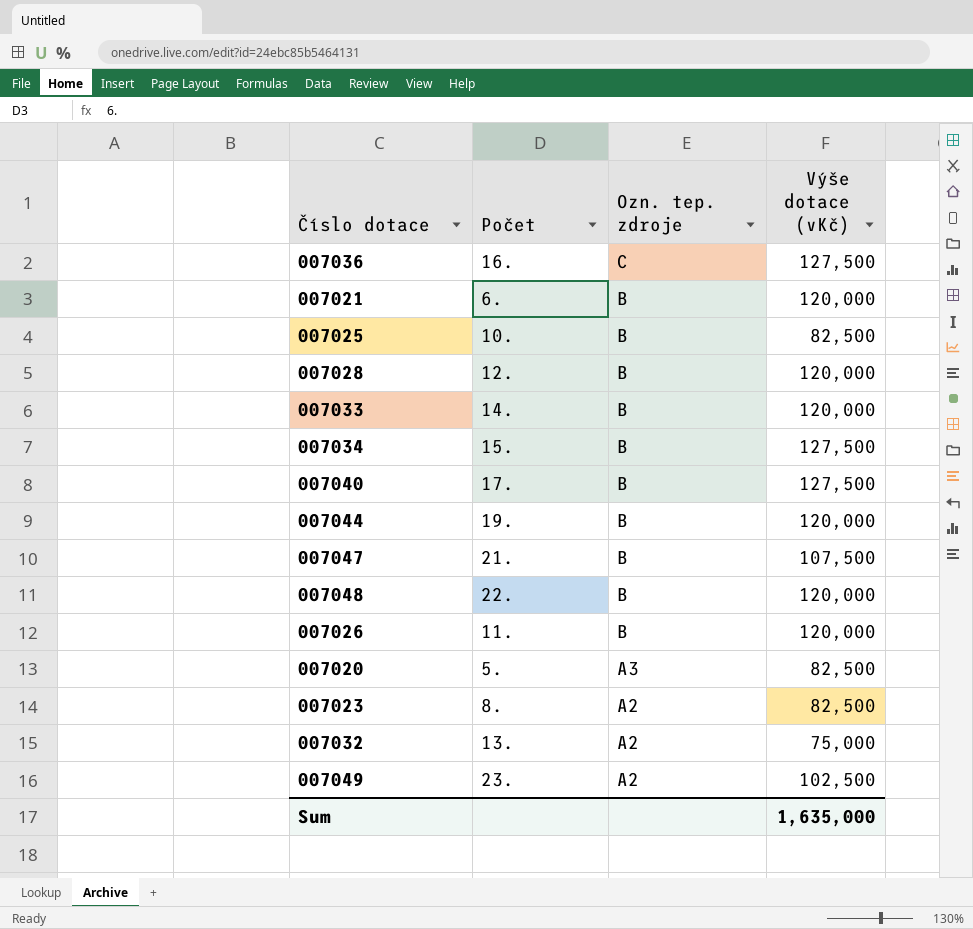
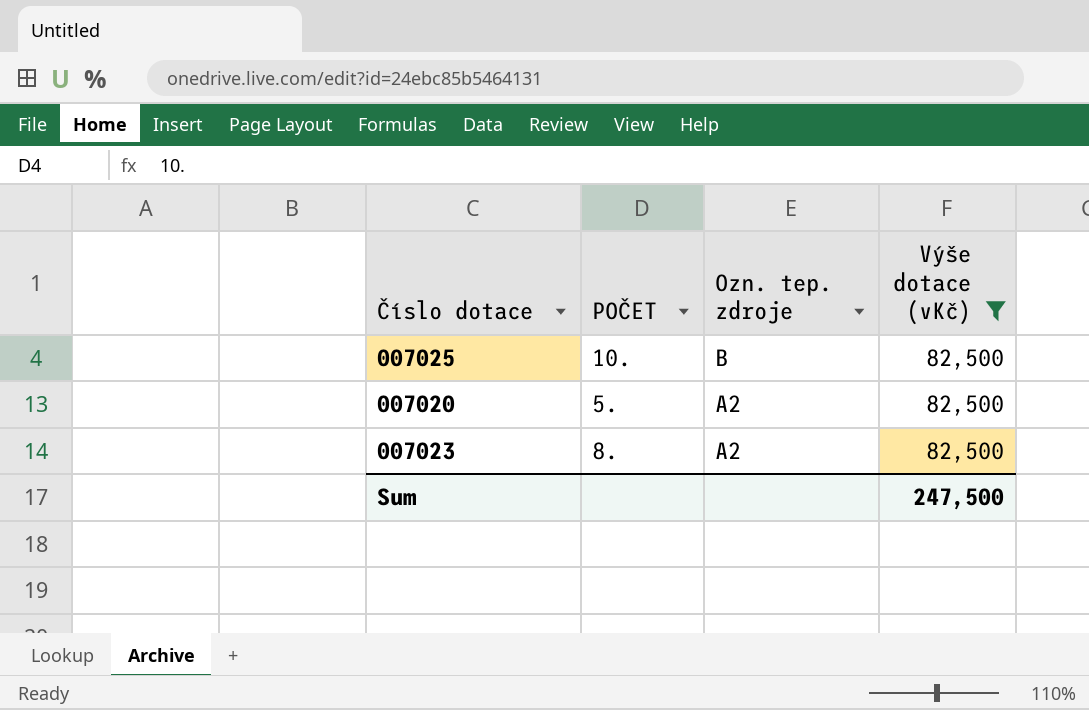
filter: none -> Výše dotace (vKč) = 82,500
column name: Počet -> POČET
007020 | Ozn. tep. zdroje: A3 -> A2
Sum | Výše dotace (vKč): 1,635,000 -> 247,500

